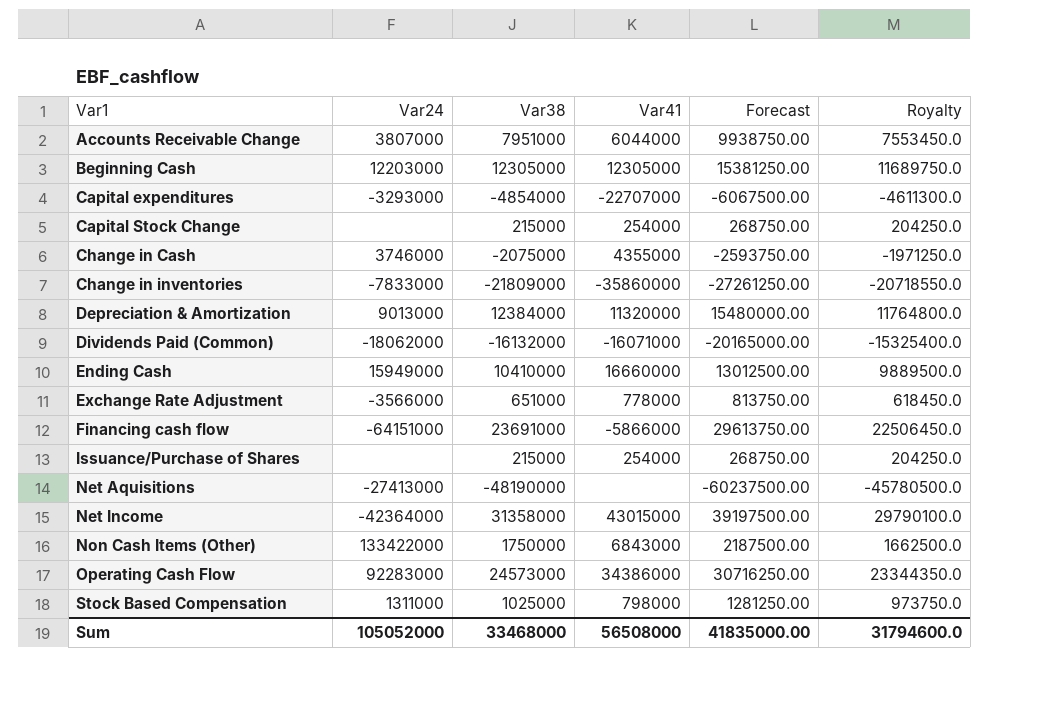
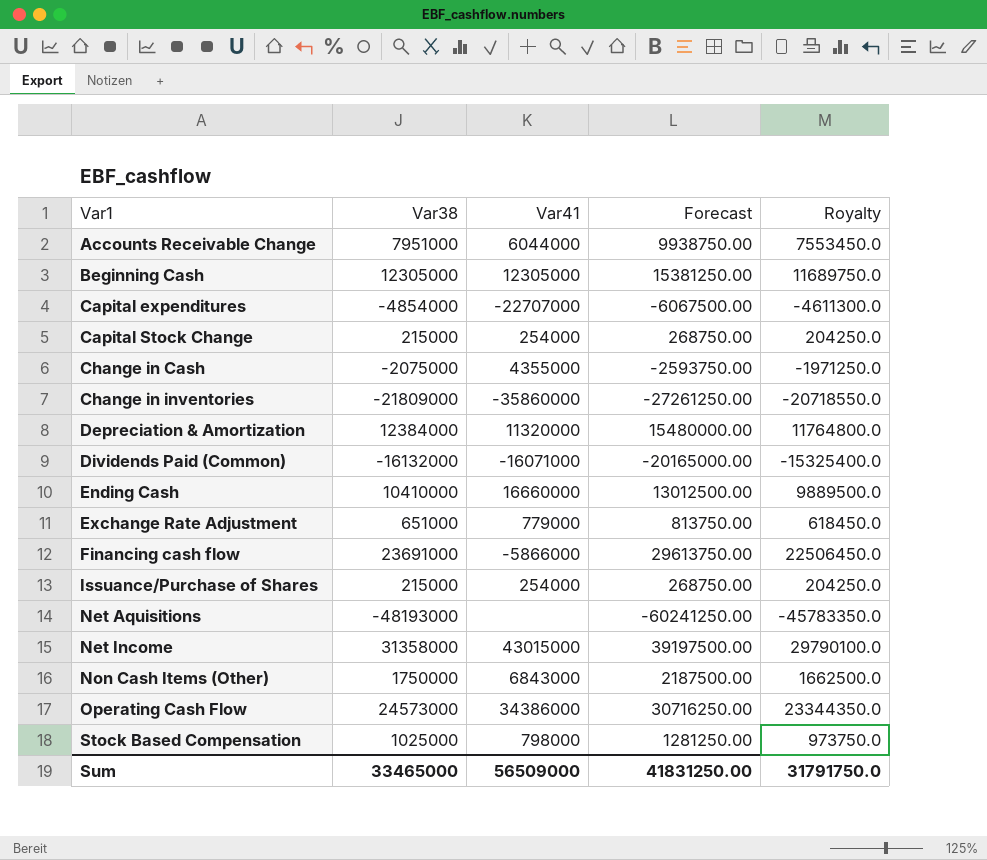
column Var24 | position: 2 -> none
Exchange Rate Adjustment | Var41: 778000 -> 779000
Net Aquisitions | Var38: -48190000 -> -48193000
Net Aquisitions | Forecast: -60237500.00 -> -60241250.00
Net Aquisitions | Royalty: -45780500.0 -> -45783350.0
Sum | Var38: 33468000 -> 33465000
Sum | Var41: 56508000 -> 56509000
Sum | Forecast: 41835000.00 -> 41831250.00
Sum | Royalty: 31794600.0 -> 31791750.0

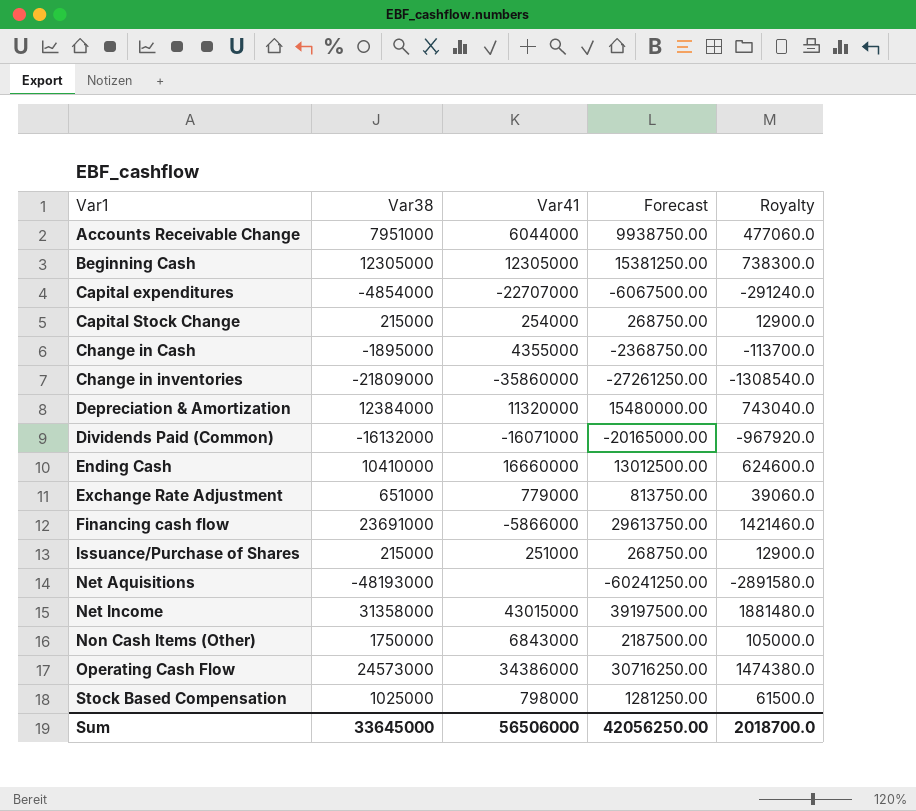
column Royalty | formula: [Var38] * 0.95 -> [Var38] * 0.06
Change in Cash | Var38: -2075000 -> -1895000
Change in Cash | Forecast: -2593750.00 -> -2368750.00
Issuance/Purchase of Shares | Var41: 254000 -> 251000
Sum | Var38: 33465000 -> 33645000
Sum | Var41: 56509000 -> 56506000
Sum | Forecast: 41831250.00 -> 42056250.00
Sum | Royalty: 31791750.0 -> 2018700.0

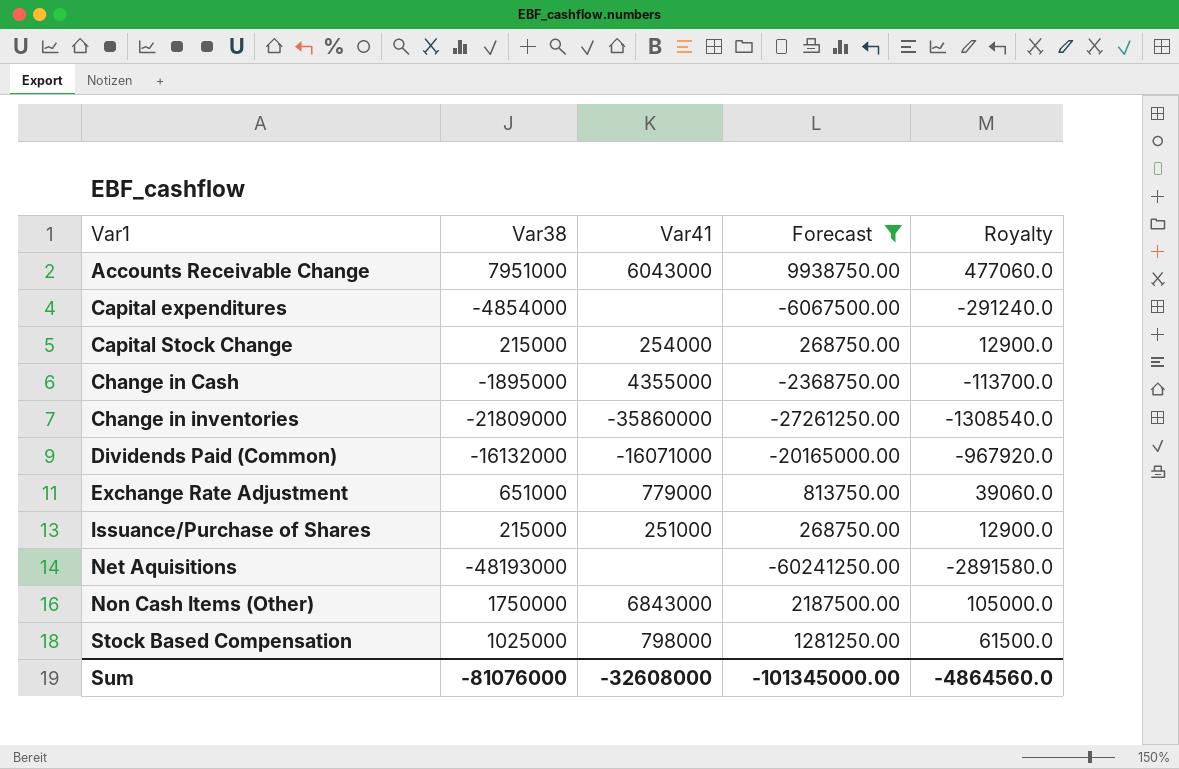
filter: none -> Forecast <= 9938750.00
Accounts Receivable Change | Var41: 6044000 -> 6043000
Capital expenditures | Var41: -22707000 -> none
Sum | Var38: 33645000 -> -81076000
Sum | Var41: 56506000 -> -32608000
Sum | Forecast: 42056250.00 -> -101345000.00
Sum | Royalty: 2018700.0 -> -4864560.0

